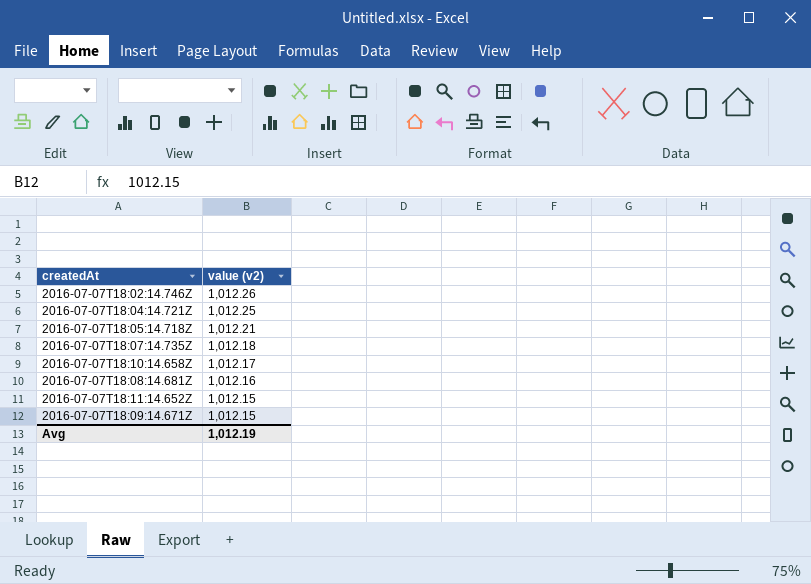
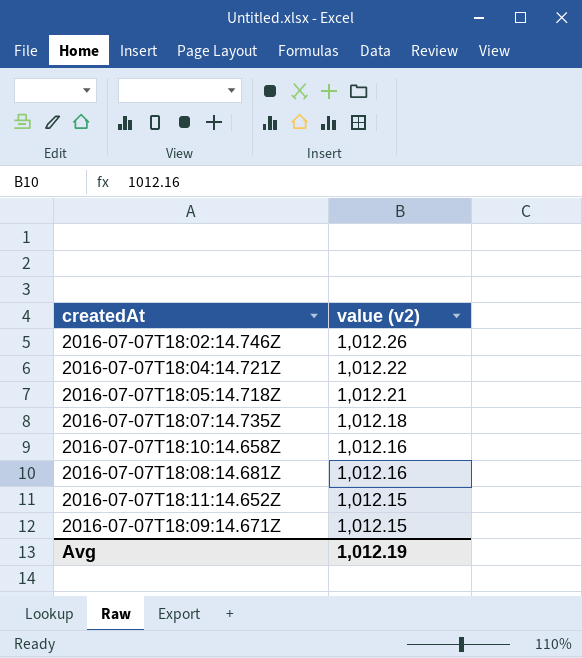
2016-07-07T18:04:14.721Z | value (v2): 1,012.25 -> 1,012.22
2016-07-07T18:10:14.658Z | value (v2): 1,012.17 -> 1,012.16

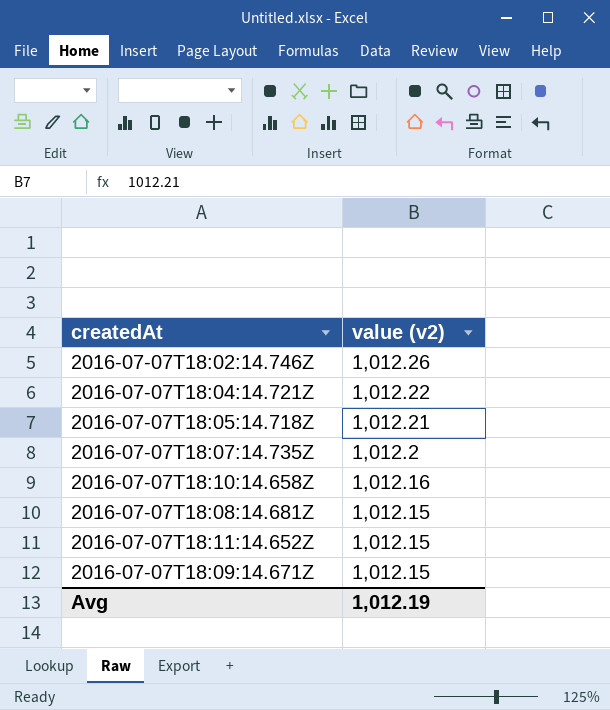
2016-07-07T18:07:14.735Z | value (v2): 1,012.18 -> 1,012.2
2016-07-07T18:08:14.681Z | value (v2): 1,012.16 -> 1,012.15

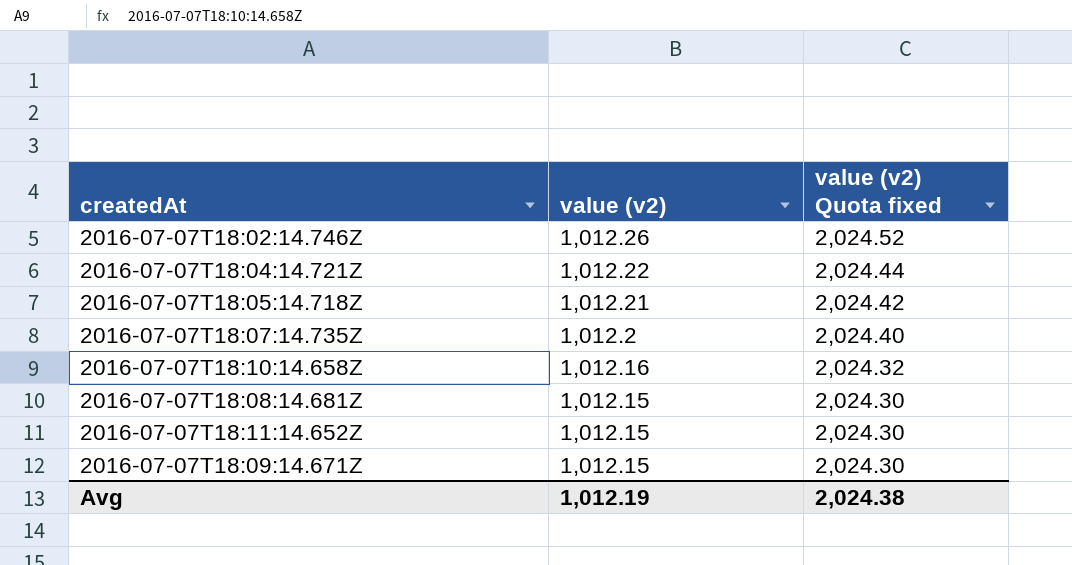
column value (v2) Quota fixed | formula: none -> [value (v2)] * 2

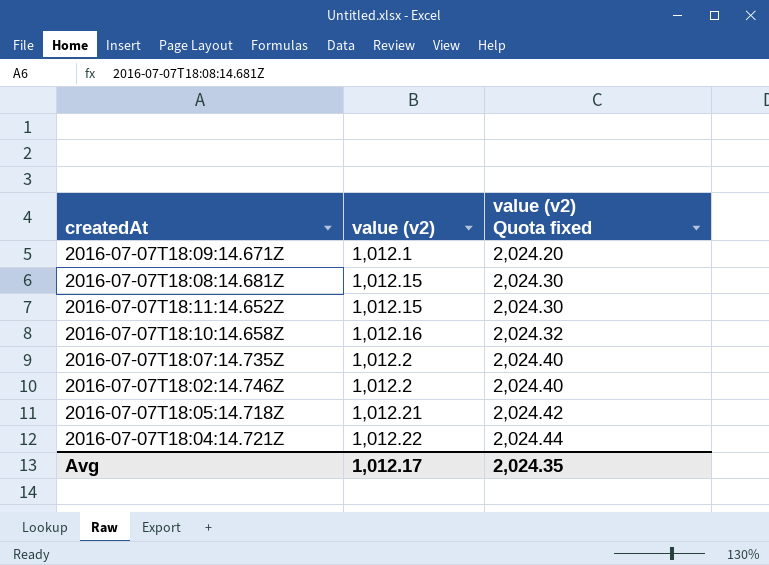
row order: value (v2) descending -> value (v2) ascending
2016-07-07T18:09:14.671Z | value (v2): 1,012.15 -> 1,012.1
2016-07-07T18:09:14.671Z | value (v2) Quota fixed: 2,024.30 -> 2,024.20
2016-07-07T18:02:14.746Z | value (v2): 1,012.26 -> 1,012.2
2016-07-07T18:02:14.746Z | value (v2) Quota fixed: 2,024.52 -> 2,024.40
Avg | value (v2): 1,012.19 -> 1,012.17
Avg | value (v2) Quota fixed: 2,024.38 -> 2,024.35

